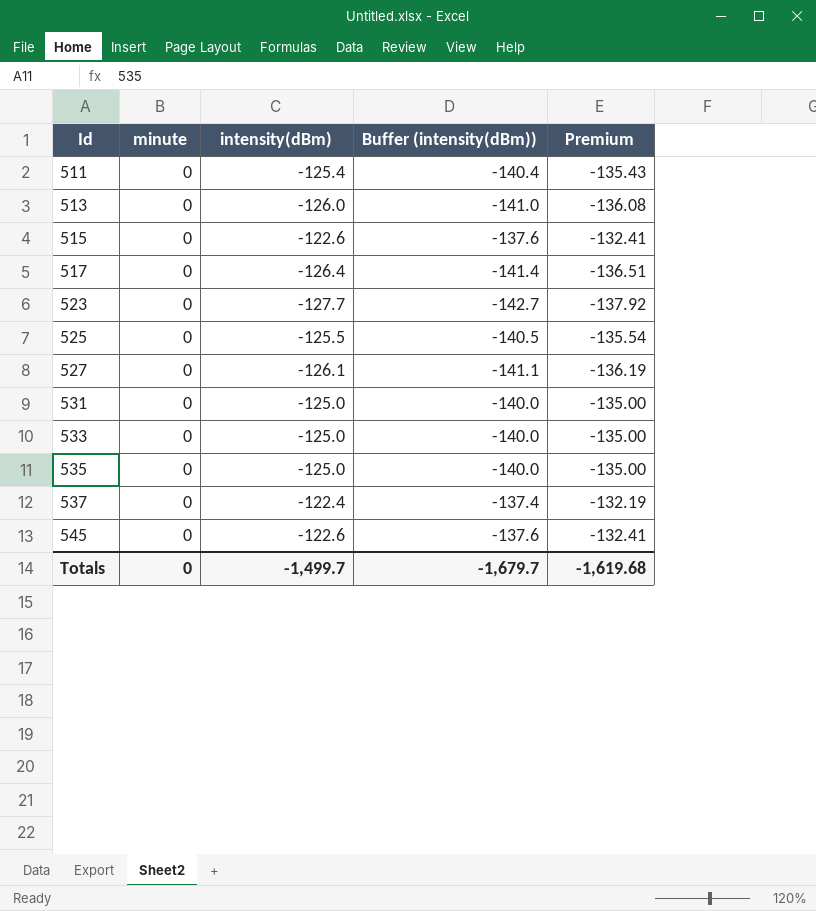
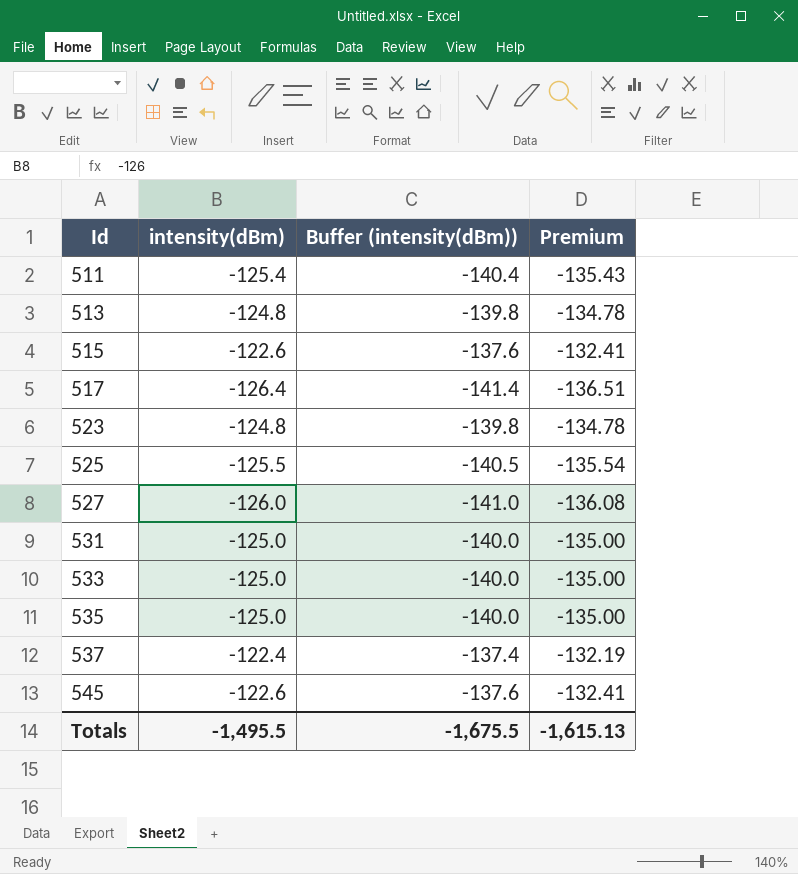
column minute | position: 2 -> none
513 | intensity(dBm): -126.0 -> -124.8
513 | Buffer (intensity(dBm)): -141.0 -> -139.8
513 | Premium: -136.08 -> -134.78
523 | intensity(dBm): -127.7 -> -124.8
523 | Buffer (intensity(dBm)): -142.7 -> -139.8
523 | Premium: -137.92 -> -134.78
527 | intensity(dBm): -126.1 -> -126.0
527 | Buffer (intensity(dBm)): -141.1 -> -141.0
527 | Premium: -136.19 -> -136.08
Totals | intensity(dBm): -1,499.7 -> -1,495.5
Totals | Buffer (intensity(dBm)): -1,679.7 -> -1,675.5
Totals | Premium: -1,619.68 -> -1,615.13

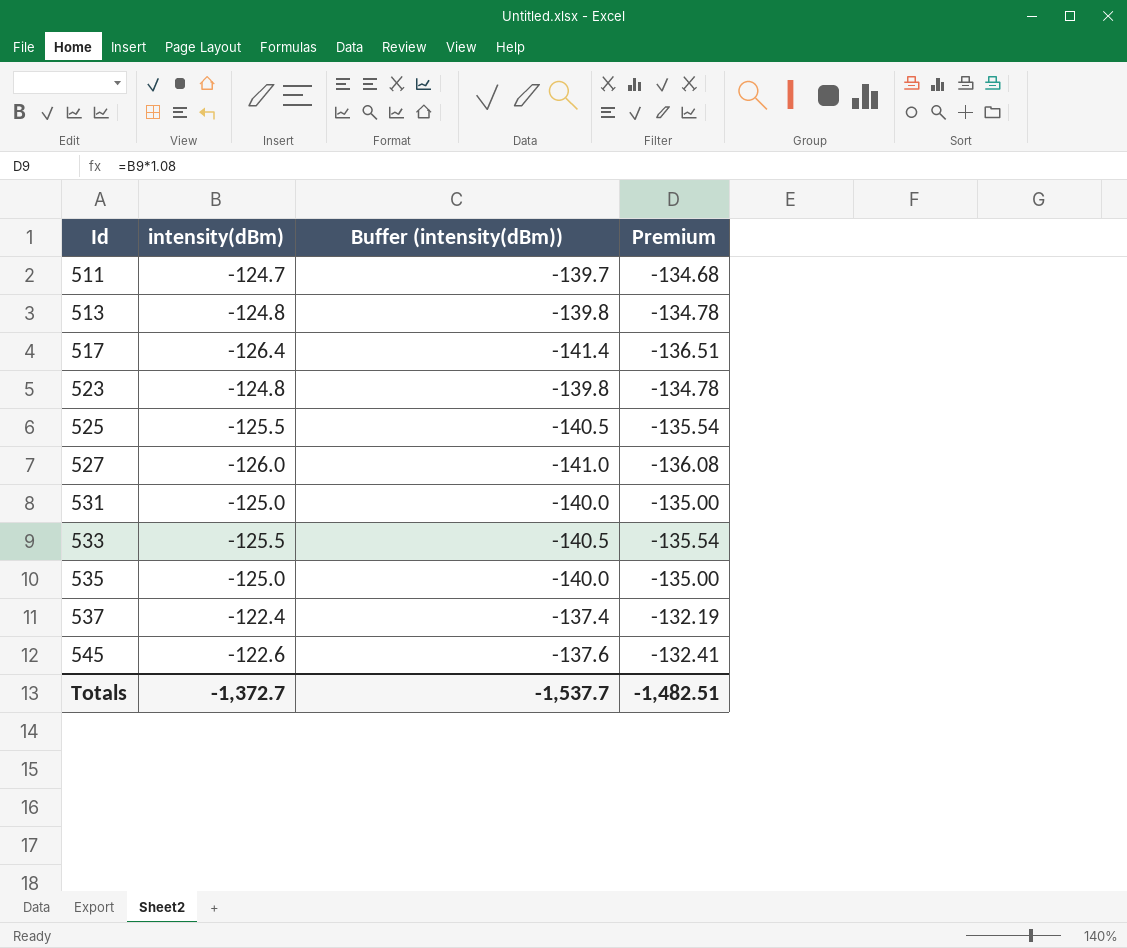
row 515: -122.6 | -137.6 | -132.41 -> none
511 | intensity(dBm): -125.4 -> -124.7
511 | Buffer (intensity(dBm)): -140.4 -> -139.7
511 | Premium: -135.43 -> -134.68
533 | intensity(dBm): -125.0 -> -125.5
533 | Buffer (intensity(dBm)): -140.0 -> -140.5
533 | Premium: -135.00 -> -135.54
Totals | intensity(dBm): -1,495.5 -> -1,372.7
Totals | Buffer (intensity(dBm)): -1,675.5 -> -1,537.7
Totals | Premium: -1,615.13 -> -1,482.51

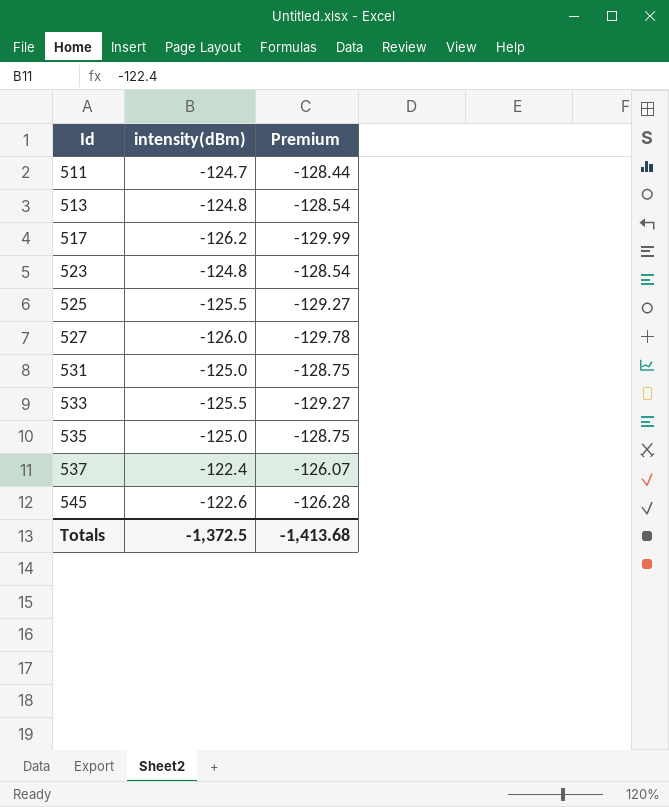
column Buffer (intensity(dBm)) | formula: [intensity(dBm)] - 15 -> none
column Premium | formula: [intensity(dBm)] * 1.08 -> [intensity(dBm)] * 1.03
517 | intensity(dBm): -126.4 -> -126.2
Totals | intensity(dBm): -1,372.7 -> -1,372.5
Totals | Premium: -1,482.51 -> -1,413.68

